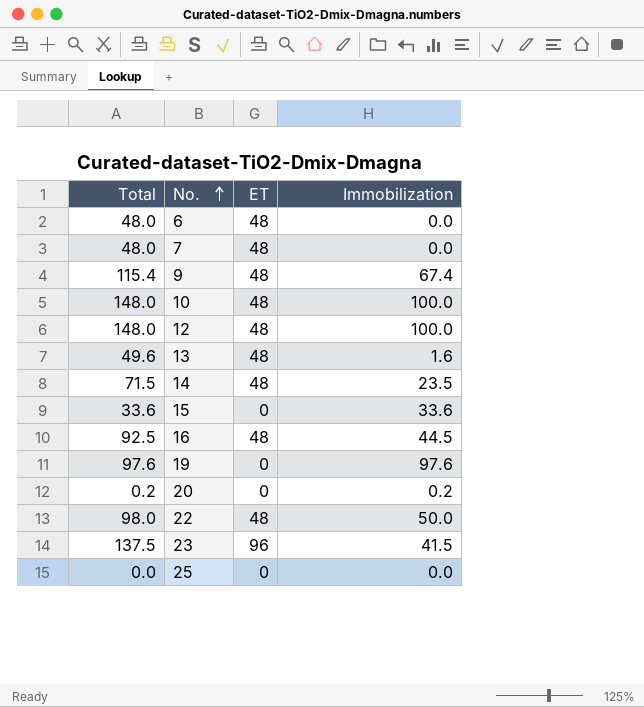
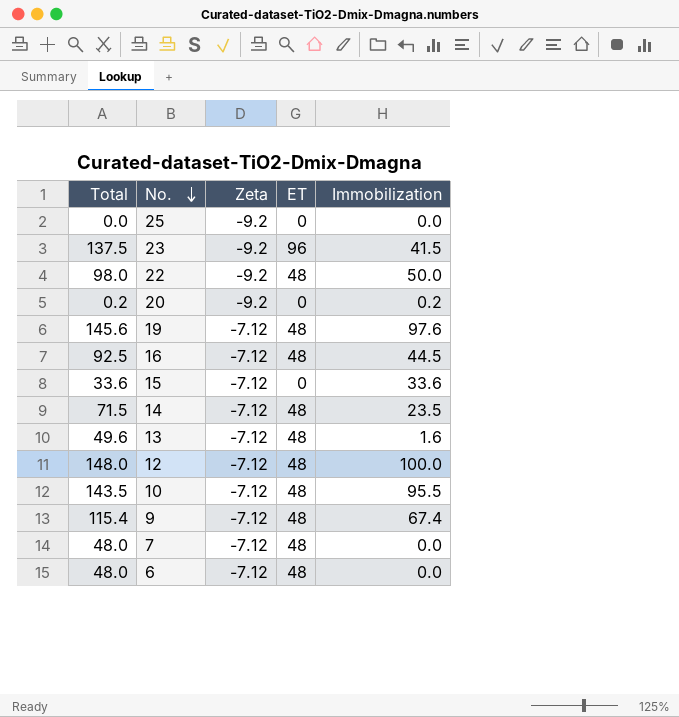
row order: No. ascending -> No. descending
column Zeta | position: none -> 3
19 | Total: 97.6 -> 145.6
19 | ET: 0 -> 48
10 | Total: 148.0 -> 143.5
10 | Immobilization: 100.0 -> 95.5

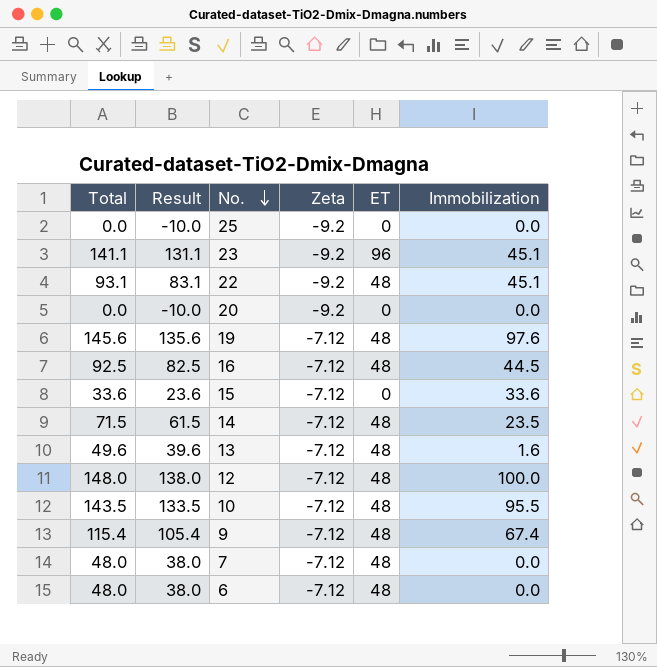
column Result | formula: none -> [Total] - 10
23 | Total: 137.5 -> 141.1
23 | Immobilization: 41.5 -> 45.1
22 | Total: 98.0 -> 93.1
22 | Immobilization: 50.0 -> 45.1
20 | Total: 0.2 -> 0.0
20 | Immobilization: 0.2 -> 0.0

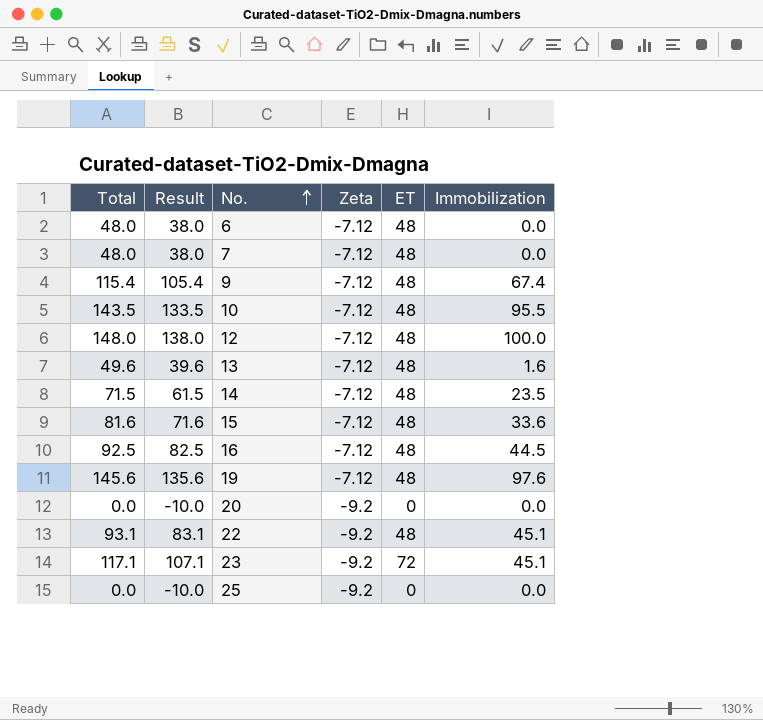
row order: No. descending -> No. ascending
15 | Total: 33.6 -> 81.6
15 | Result: 23.6 -> 71.6
15 | ET: 0 -> 48
23 | Total: 141.1 -> 117.1
23 | Result: 131.1 -> 107.1
23 | ET: 96 -> 72

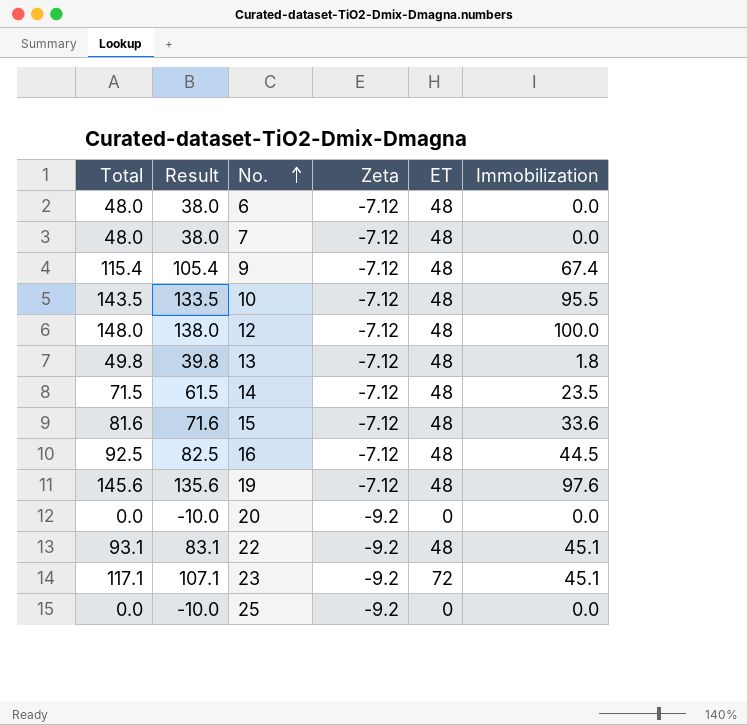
13 | Total: 49.6 -> 49.8
13 | Result: 39.6 -> 39.8
13 | Immobilization: 1.6 -> 1.8

